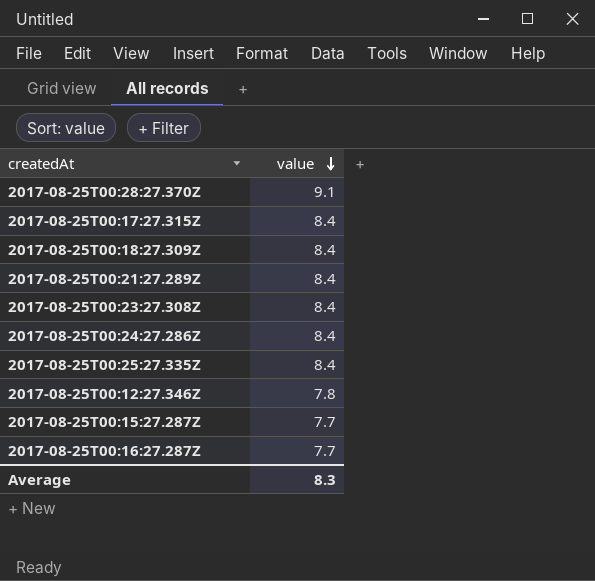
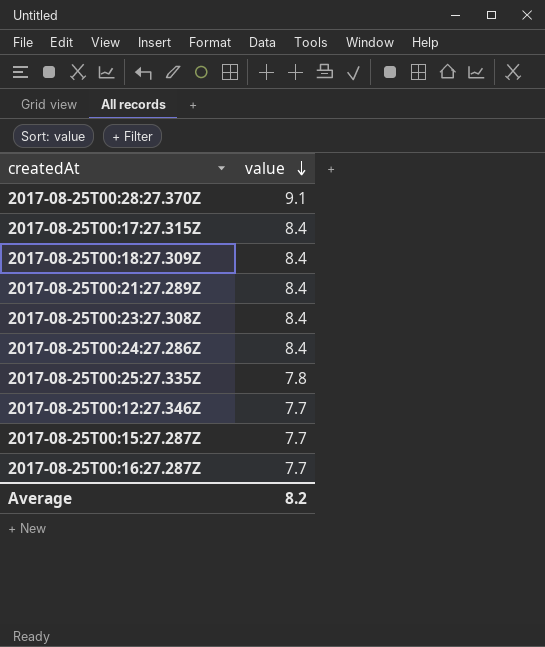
2017-08-25T00:25:27.335Z | value: 8.4 -> 7.8
2017-08-25T00:12:27.346Z | value: 7.8 -> 7.7
Average | value: 8.3 -> 8.2

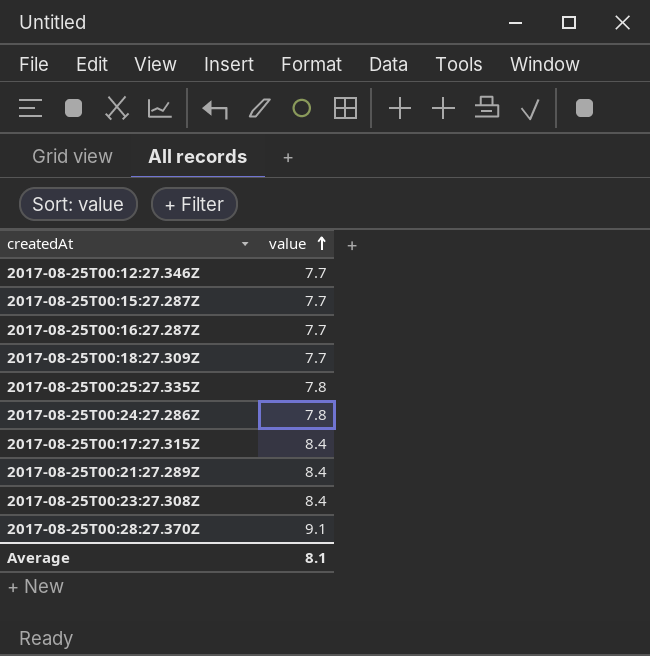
row order: value descending -> value ascending
2017-08-25T00:18:27.309Z | value: 8.4 -> 7.7
2017-08-25T00:24:27.286Z | value: 8.4 -> 7.8
Average | value: 8.2 -> 8.1

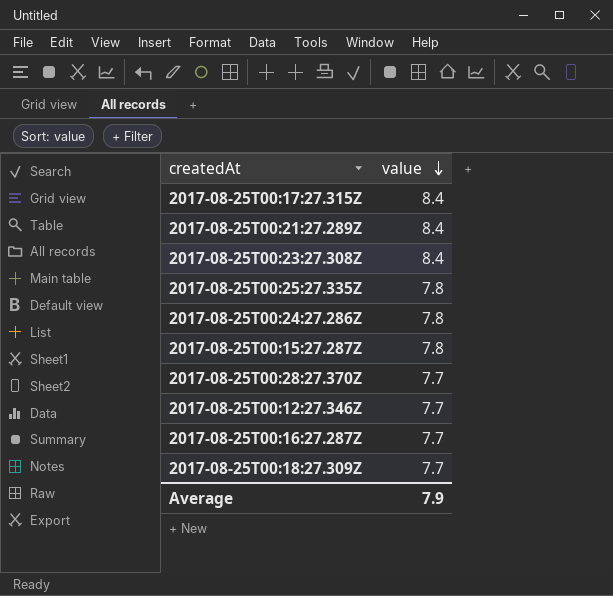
row order: value ascending -> value descending
2017-08-25T00:15:27.287Z | value: 7.7 -> 7.8
2017-08-25T00:28:27.370Z | value: 9.1 -> 7.7
Average | value: 8.1 -> 7.9

